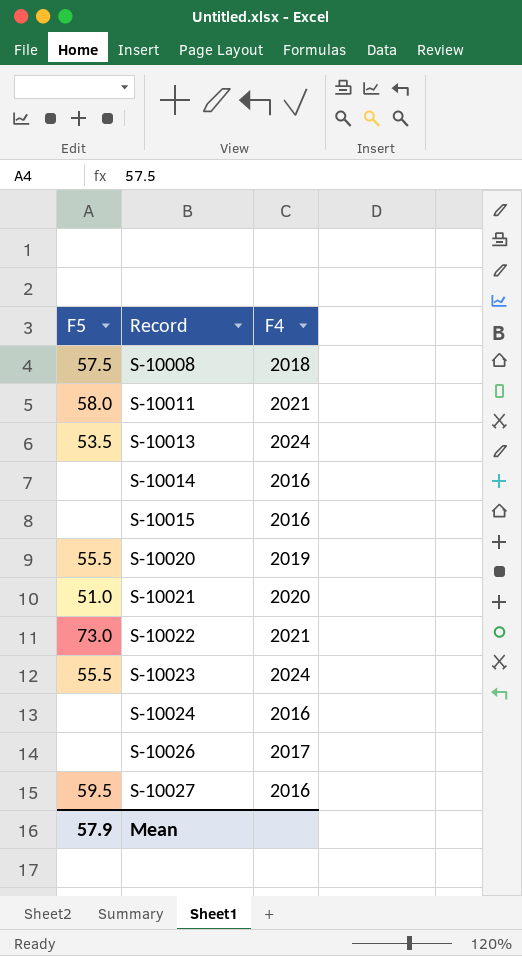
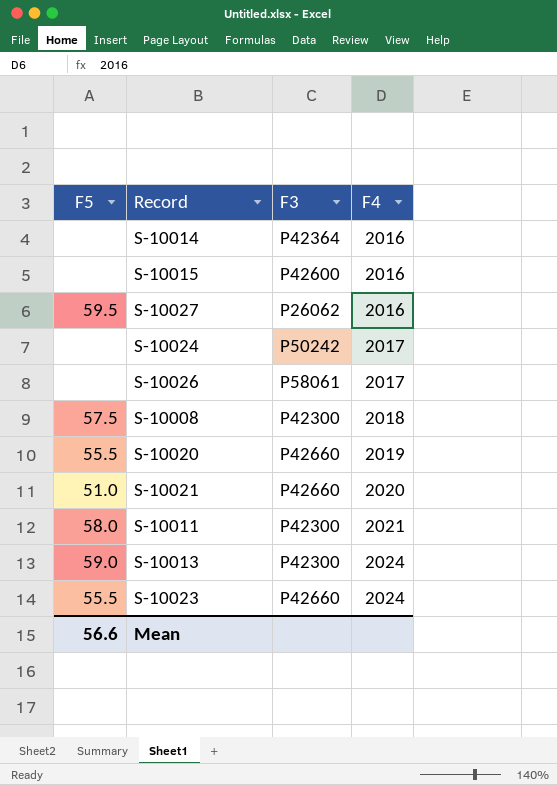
row order: Record ascending -> F4 ascending
column F3 | position: none -> 3
row S-10022: 73.0 | 2021 -> none
S-10024 | F4: 2016 -> 2017
S-10013 | F5: 53.5 -> 59.0
Mean | F5: 57.9 -> 56.6

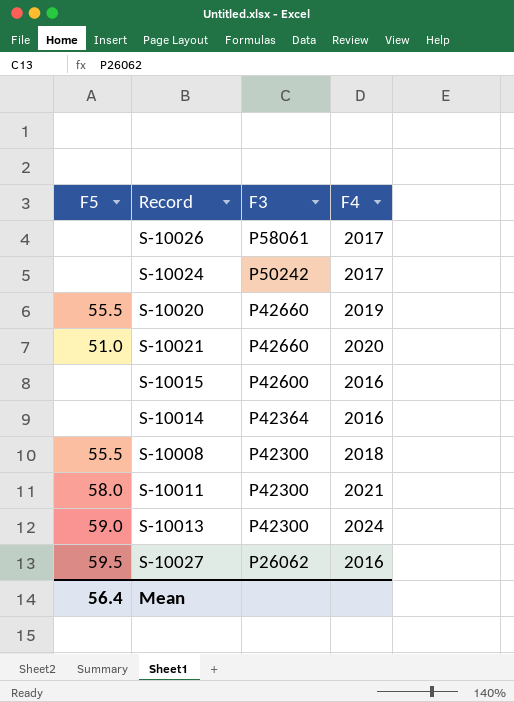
row order: F4 ascending -> F3 descending
row S-10023: 55.5 | P42660 | 2024 -> none
S-10008 | F5: 57.5 -> 55.5
Mean | F5: 56.6 -> 56.4

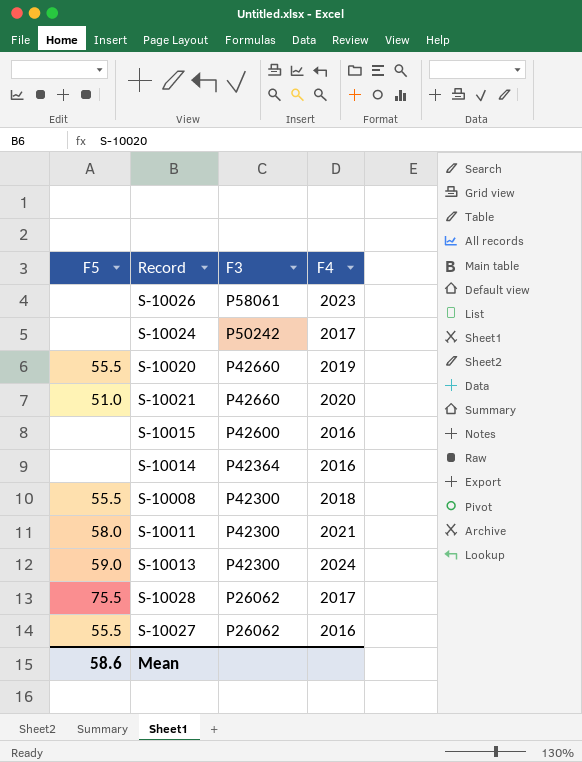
S-10026 | F4: 2017 -> 2023
row S-10028: none -> 75.5 | P26062 | 2017
S-10027 | F5: 59.5 -> 55.5
Mean | F5: 56.4 -> 58.6

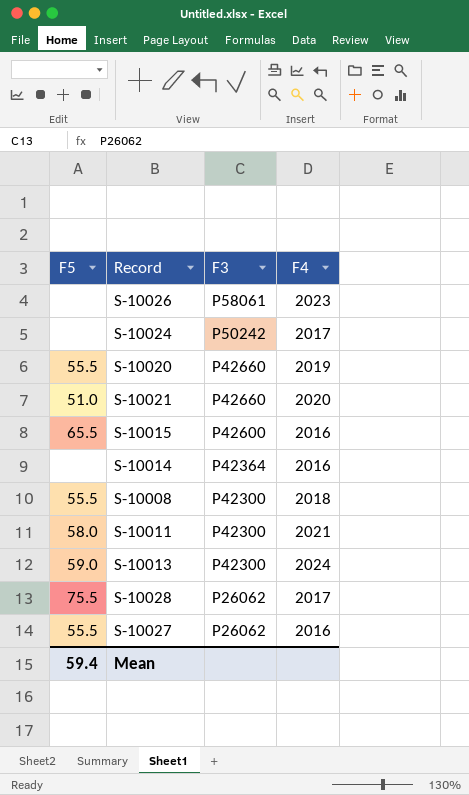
S-10015 | F5: none -> 65.5
Mean | F5: 58.6 -> 59.4

